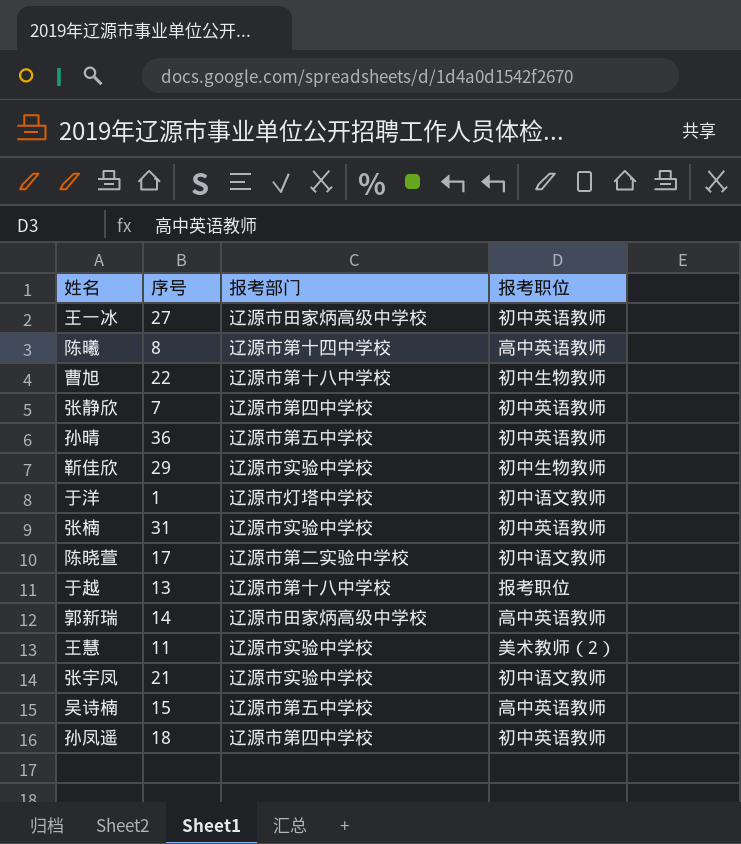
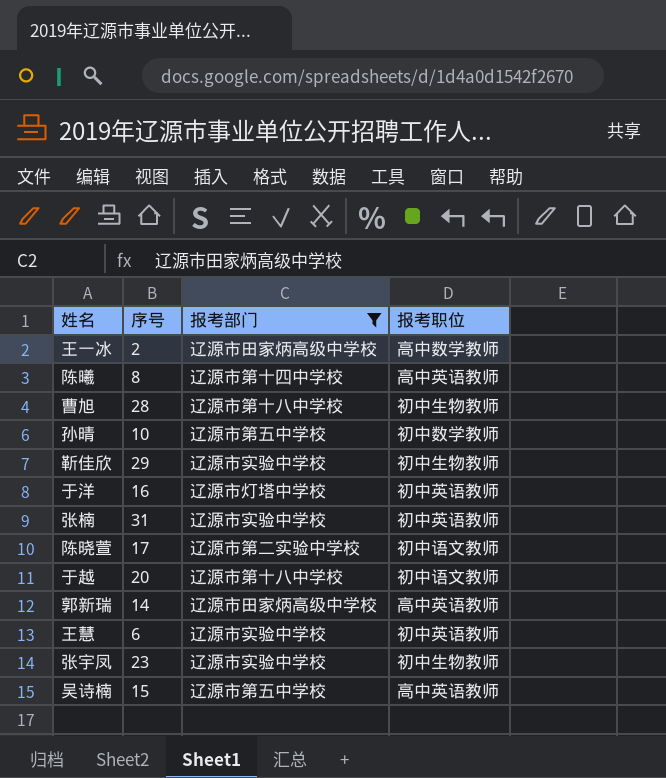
filter: none -> 报考部门 != 辽源市第四中学校
王一冰 | 序号: 27 -> 2
王一冰 | 报考职位: 初中英语教师 -> 高中数学教师
曹旭 | 序号: 22 -> 28
孙晴 | 序号: 36 -> 10
孙晴 | 报考职位: 初中英语教师 -> 初中数学教师
于洋 | 序号: 1 -> 16
于洋 | 报考职位: 初中语文教师 -> 初中英语教师
于越 | 序号: 13 -> 20
于越 | 报考职位: 报考职位 -> 初中语文教师
王慧 | 序号: 11 -> 6
王慧 | 报考职位: 美术教师（2） -> 初中英语教师
张宇凤 | 序号: 21 -> 23
张宇凤 | 报考职位: 初中语文教师 -> 初中生物教师

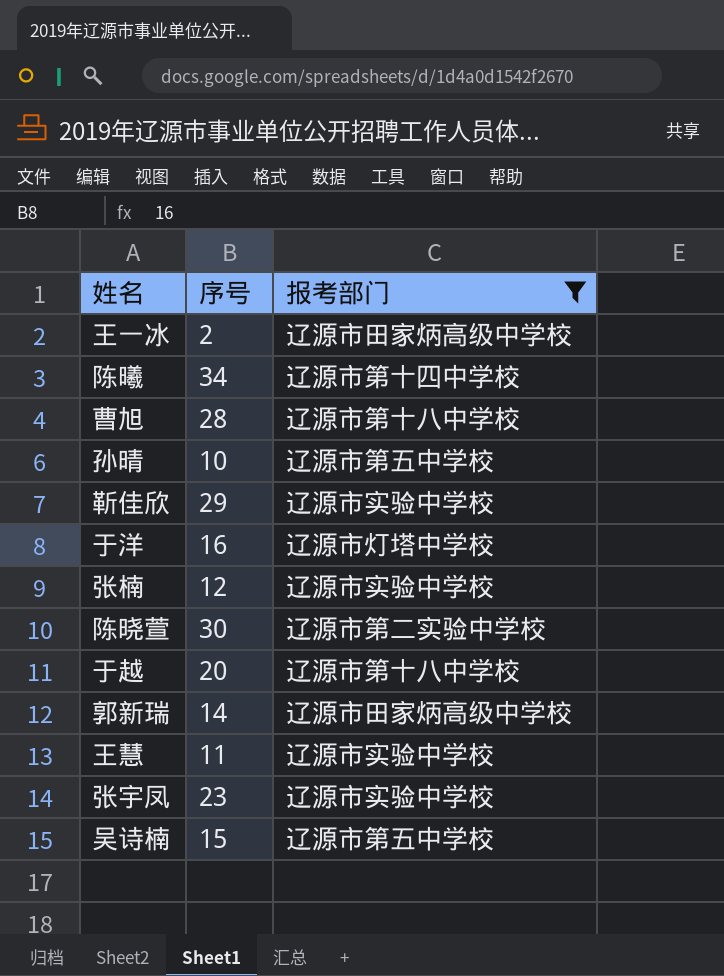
column 报考职位 | position: 4 -> none
陈曦 | 序号: 8 -> 34
张楠 | 序号: 31 -> 12
陈晓萱 | 序号: 17 -> 30
王慧 | 序号: 6 -> 11

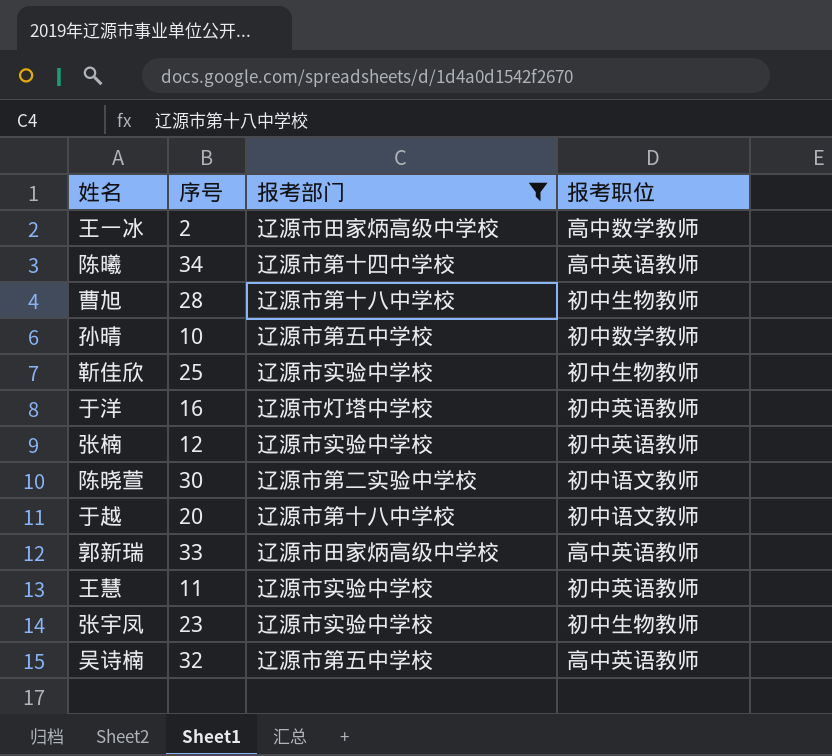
column 报考职位 | position: none -> 4
靳佳欣 | 序号: 29 -> 25
郭新瑞 | 序号: 14 -> 33
吴诗楠 | 序号: 15 -> 32

